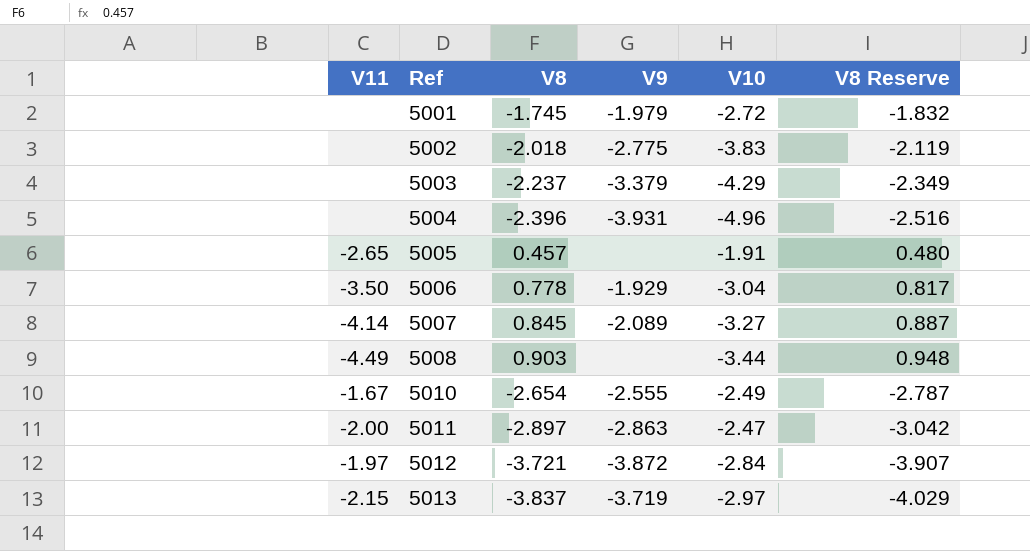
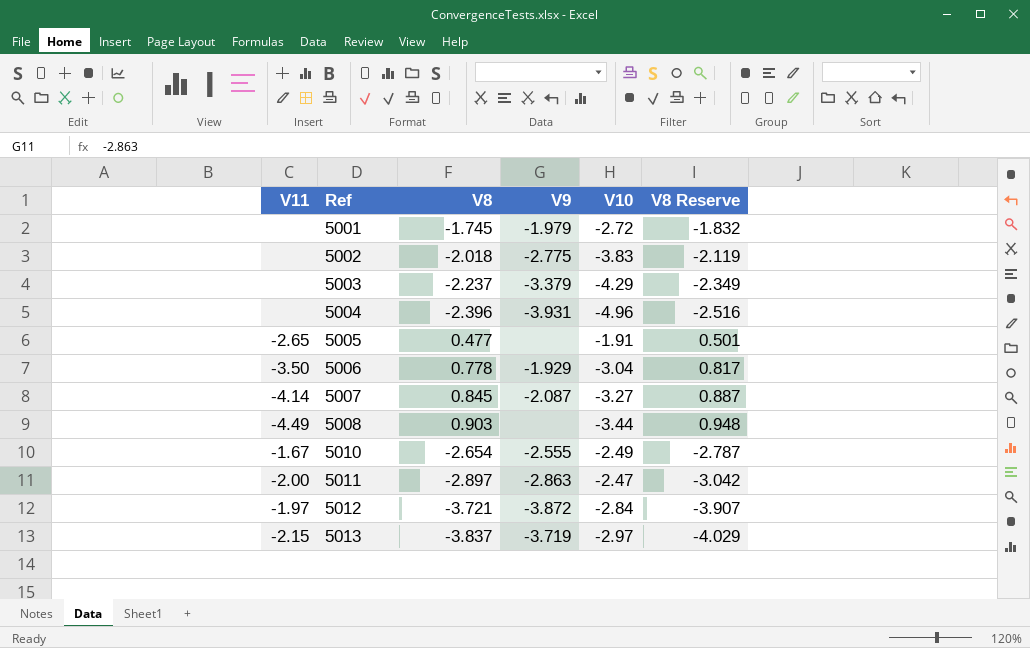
5005 | V8: 0.457 -> 0.477
5005 | V8 Reserve: 0.480 -> 0.501
5007 | V9: -2.089 -> -2.087

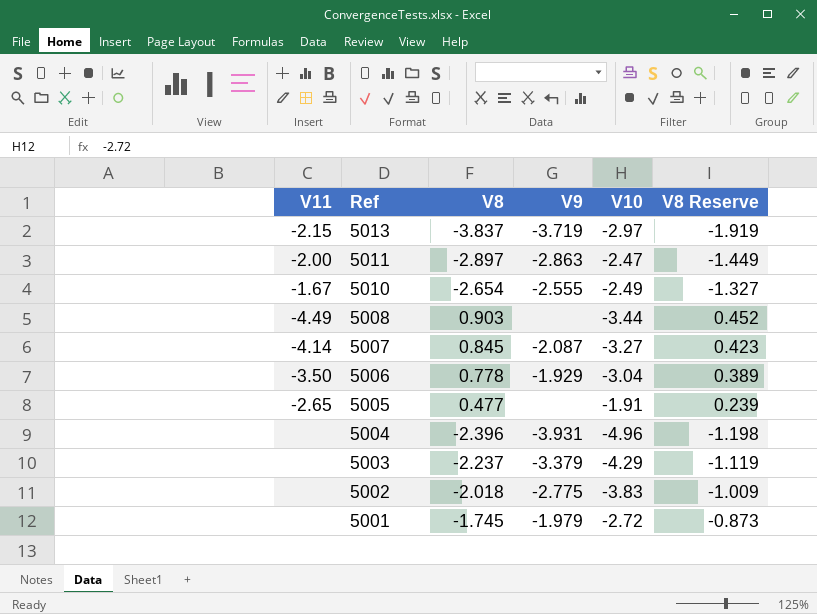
row order: Ref ascending -> Ref descending
column V8 Reserve | formula: [V8] * 1.05 -> [V8] * 0.5
row 5012: -1.97 | -3.721 | -3.872 | -2.84 | -3.907 -> none

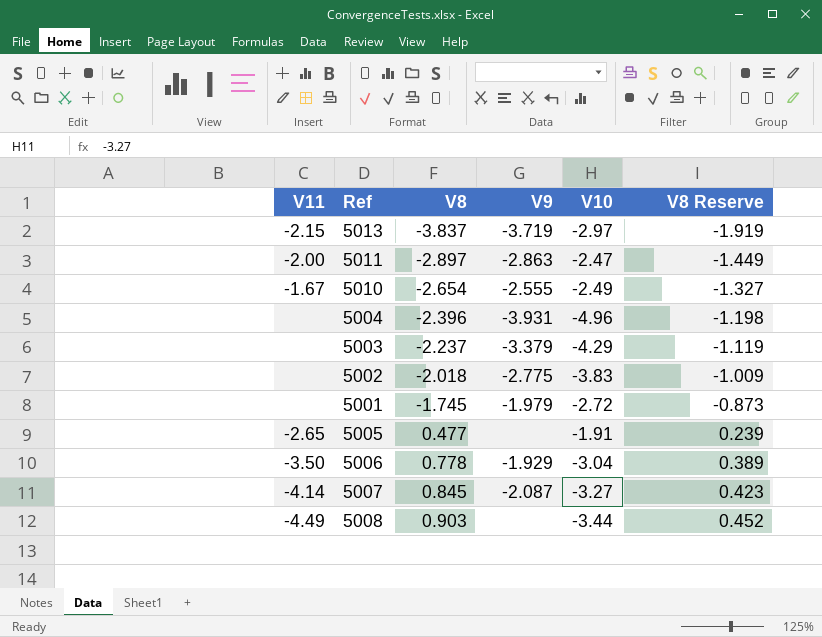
row order: Ref descending -> V8 ascending

